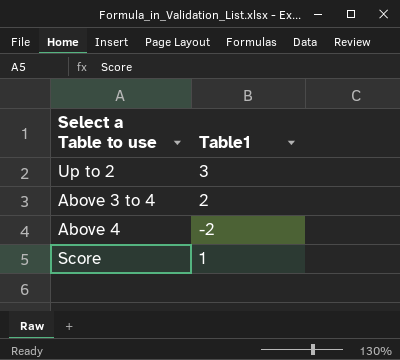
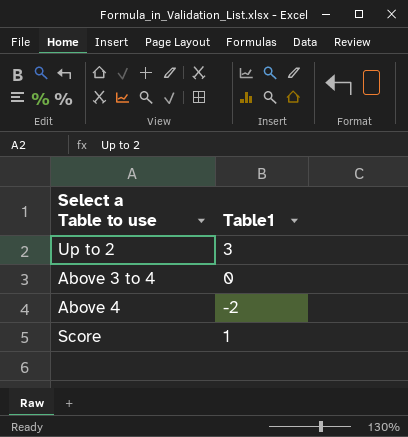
Above 3 to 4 | Table1: 2 -> 0

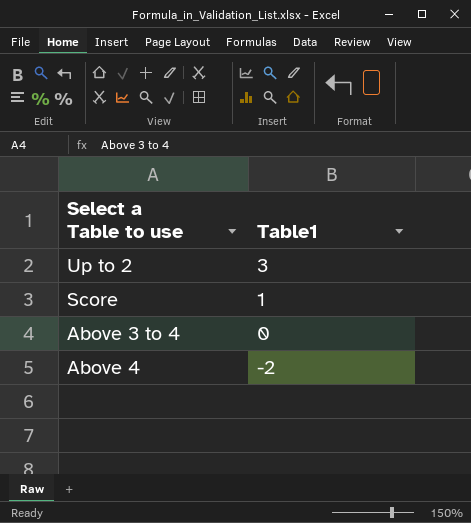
row order: none -> Table1 descending

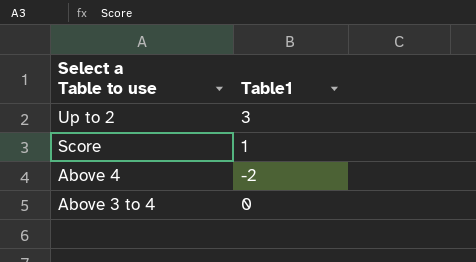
row order: Table1 descending -> Select a Table to use descending

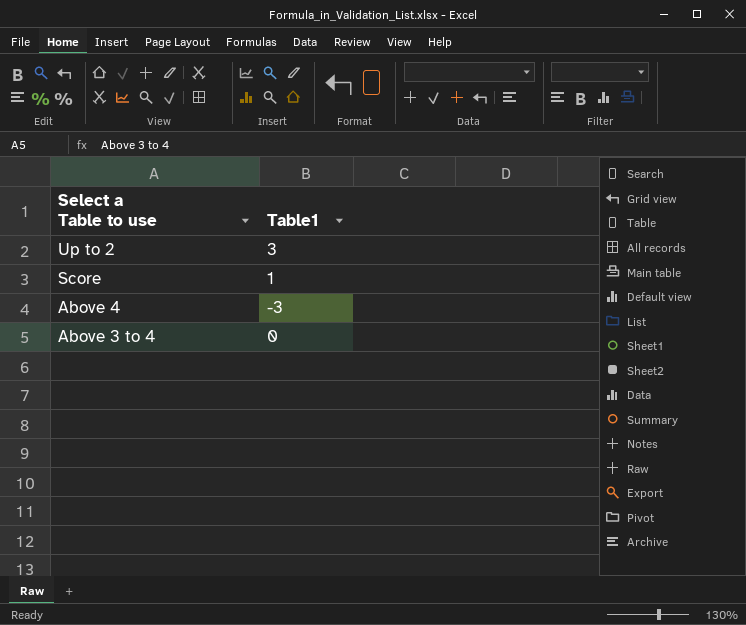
Above 4 | Table1: -2 -> -3

